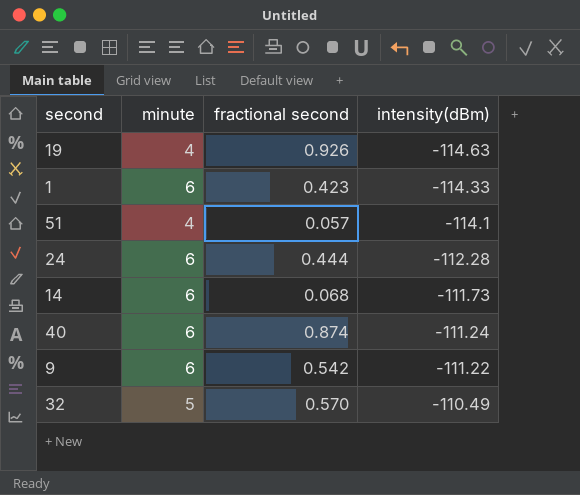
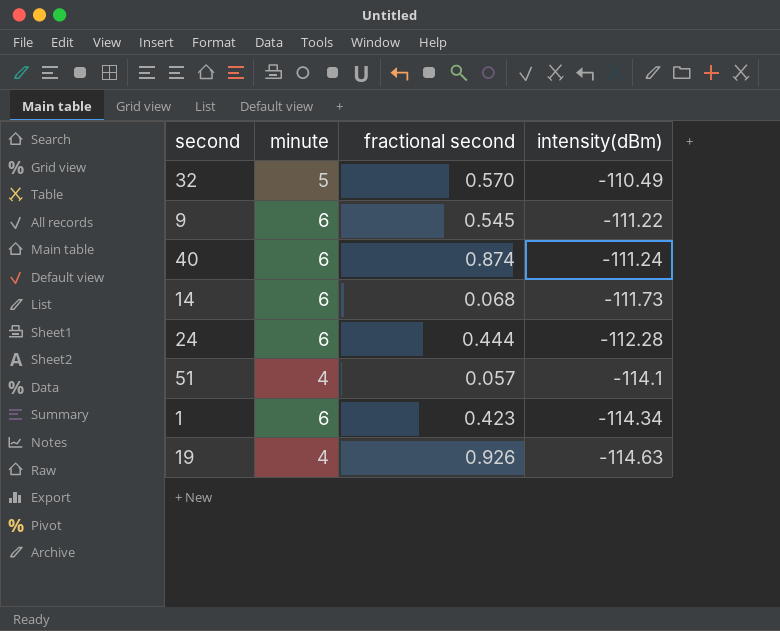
row order: intensity(dBm) ascending -> intensity(dBm) descending
9 | fractional second: 0.542 -> 0.545
1 | intensity(dBm): -114.33 -> -114.34

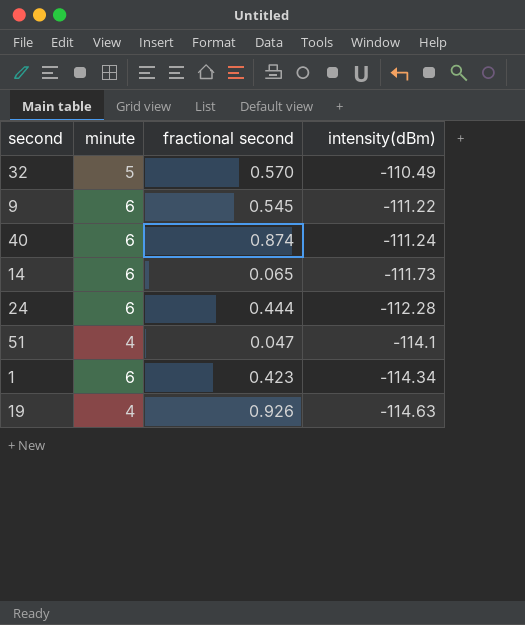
14 | fractional second: 0.068 -> 0.065
51 | fractional second: 0.057 -> 0.047

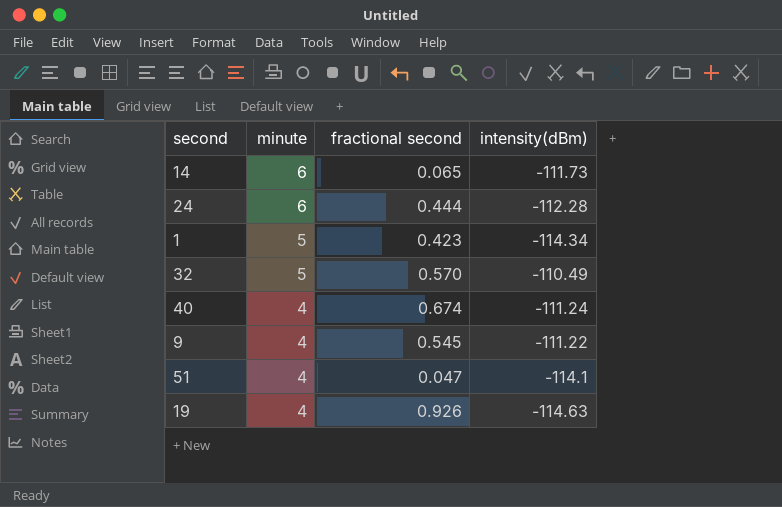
row order: intensity(dBm) descending -> minute descending
1 | minute: 6 -> 5
40 | minute: 6 -> 4
40 | fractional second: 0.874 -> 0.674
9 | minute: 6 -> 4

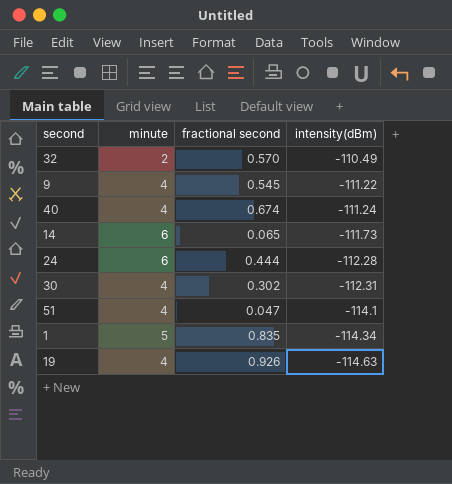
row order: minute descending -> intensity(dBm) descending
32 | minute: 5 -> 2
row 30: none -> 4 | 0.302 | -112.31
1 | fractional second: 0.423 -> 0.835

